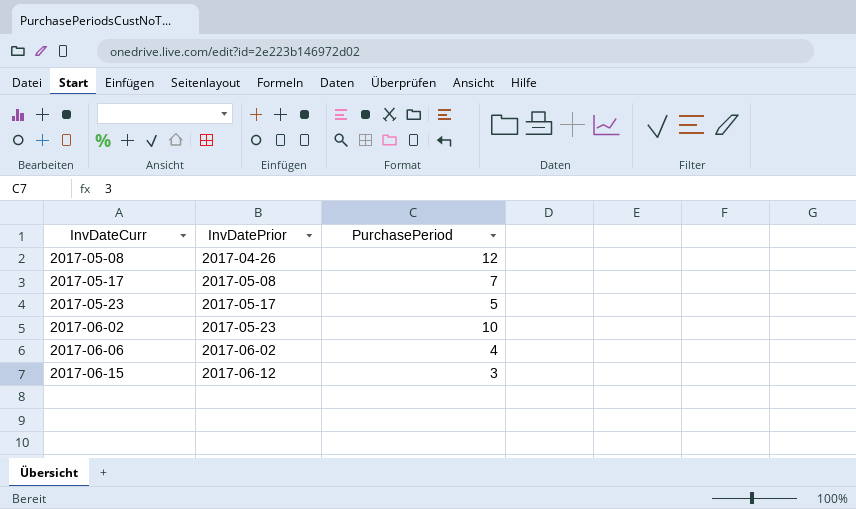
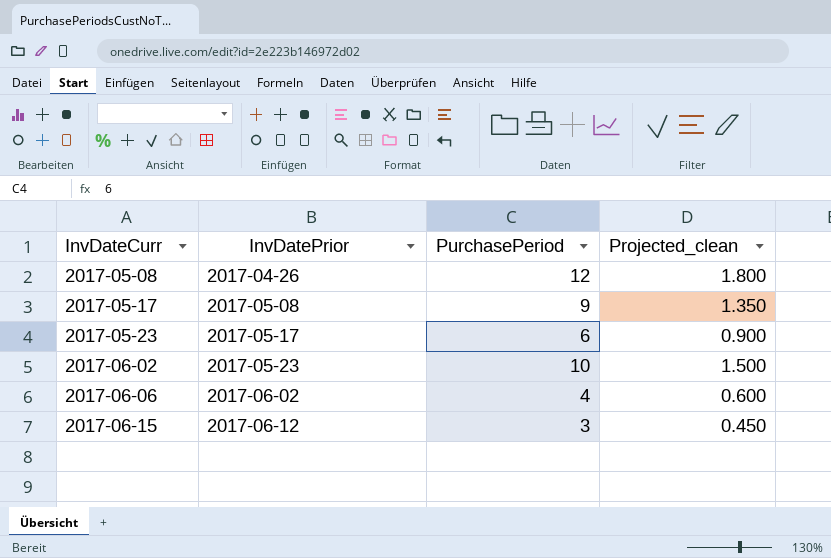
column Projected_clean | formula: none -> [PurchasePeriod] * 0.15
2017-05-17 | PurchasePeriod: 7 -> 9
2017-05-23 | PurchasePeriod: 5 -> 6

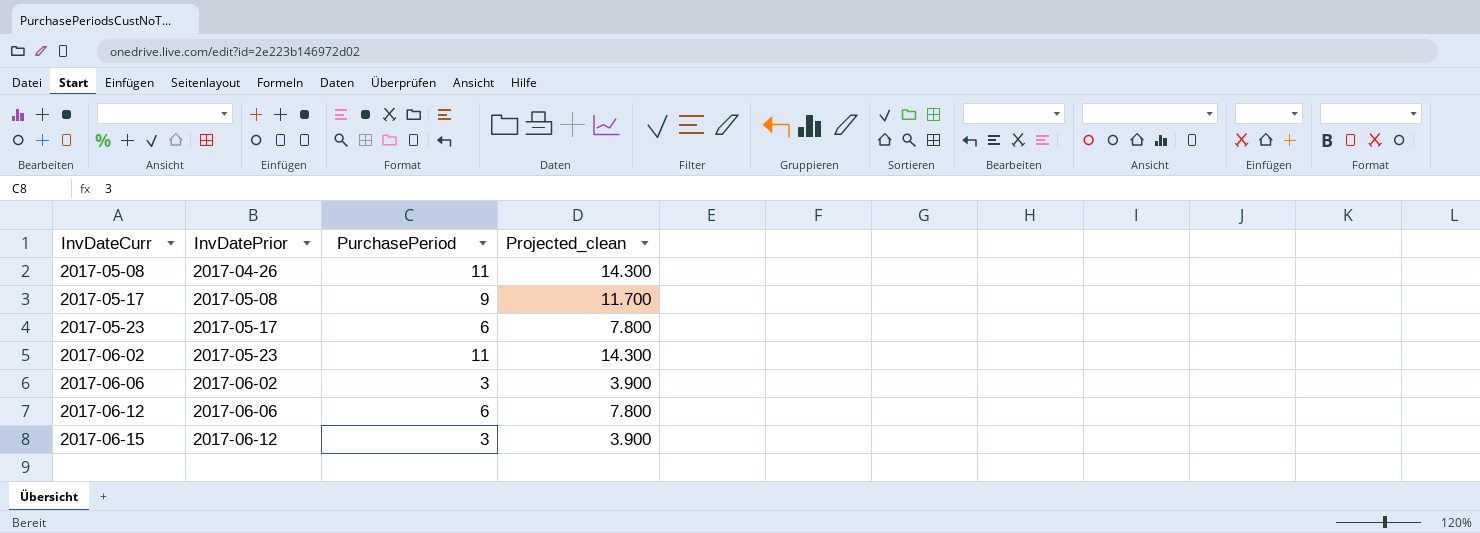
column Projected_clean | formula: [PurchasePeriod] * 0.15 -> [PurchasePeriod] * 1.3
2017-05-08 | PurchasePeriod: 12 -> 11
2017-06-02 | PurchasePeriod: 10 -> 11
2017-06-06 | PurchasePeriod: 4 -> 3
row 2017-06-12: none -> 2017-06-06 | 6 | 7.800

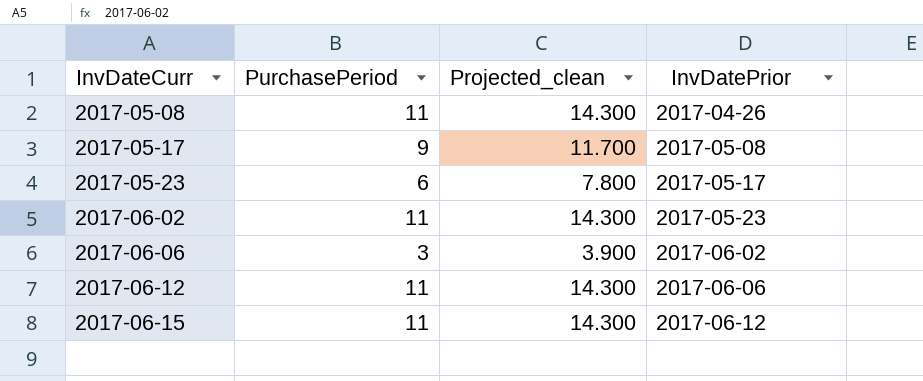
column InvDatePrior | position: 2 -> 4
2017-06-12 | PurchasePeriod: 6 -> 11
2017-06-12 | Projected_clean: 7.800 -> 14.300
2017-06-15 | PurchasePeriod: 3 -> 11
2017-06-15 | Projected_clean: 3.900 -> 14.300

